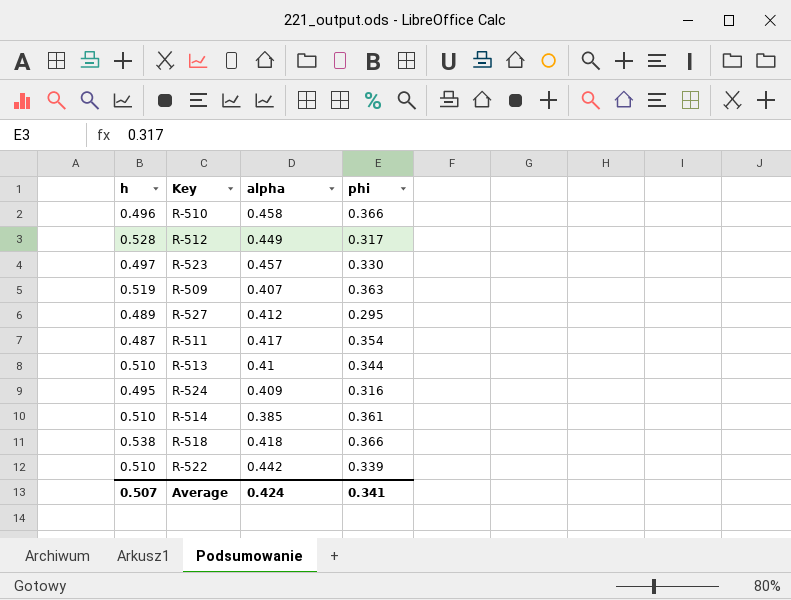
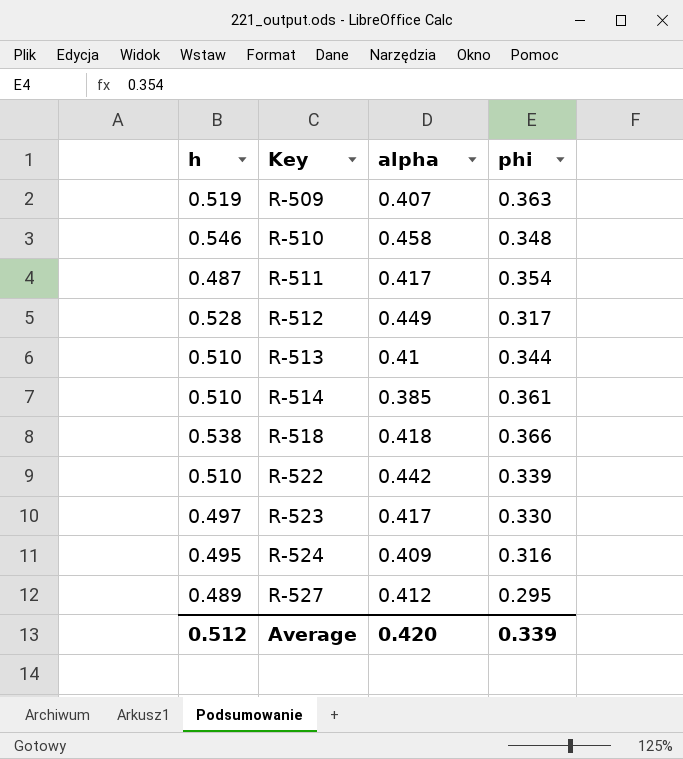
row order: none -> Key ascending
R-510 | h: 0.496 -> 0.546
R-510 | phi: 0.366 -> 0.348
R-523 | alpha: 0.457 -> 0.417
Average | h: 0.507 -> 0.512
Average | alpha: 0.424 -> 0.420
Average | phi: 0.341 -> 0.339

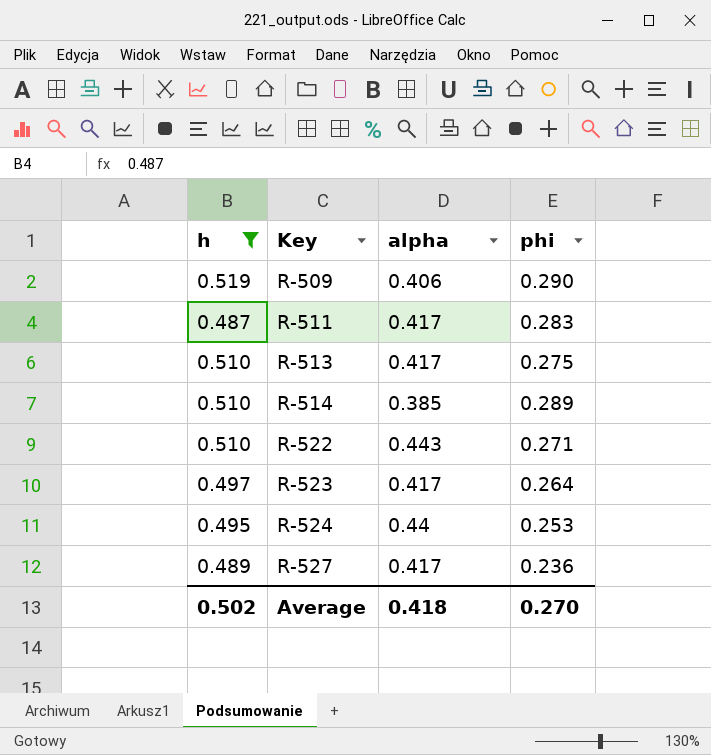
filter: none -> h <= 0.519
R-509 | alpha: 0.407 -> 0.406
R-509 | phi: 0.363 -> 0.290
R-511 | phi: 0.354 -> 0.283
R-513 | alpha: 0.41 -> 0.417
R-513 | phi: 0.344 -> 0.275
R-514 | phi: 0.361 -> 0.289
R-522 | alpha: 0.442 -> 0.443
R-522 | phi: 0.339 -> 0.271
R-523 | phi: 0.330 -> 0.264
R-524 | alpha: 0.409 -> 0.44
R-524 | phi: 0.316 -> 0.253
R-527 | alpha: 0.412 -> 0.417
R-527 | phi: 0.295 -> 0.236
Average | h: 0.512 -> 0.502
Average | alpha: 0.420 -> 0.418
Average | phi: 0.339 -> 0.270

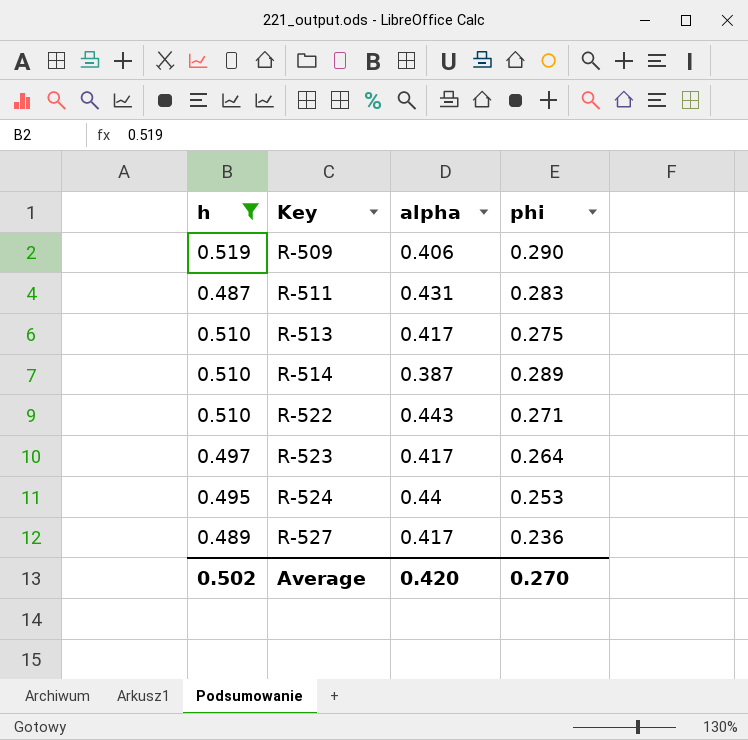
R-511 | alpha: 0.417 -> 0.431
R-514 | alpha: 0.385 -> 0.387
Average | alpha: 0.418 -> 0.420

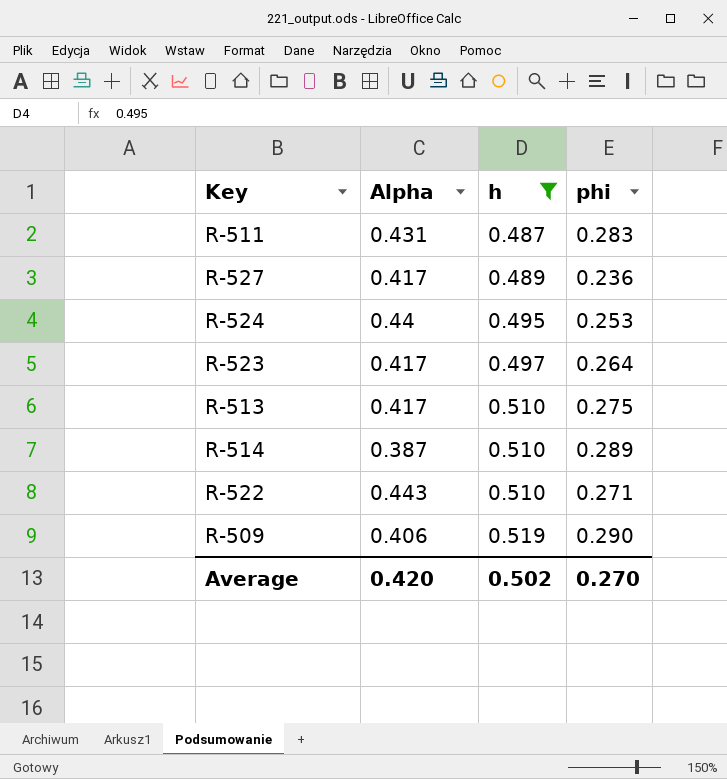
row order: Key ascending -> h ascending
column name: alpha -> Alpha
column h | position: 1 -> 3

